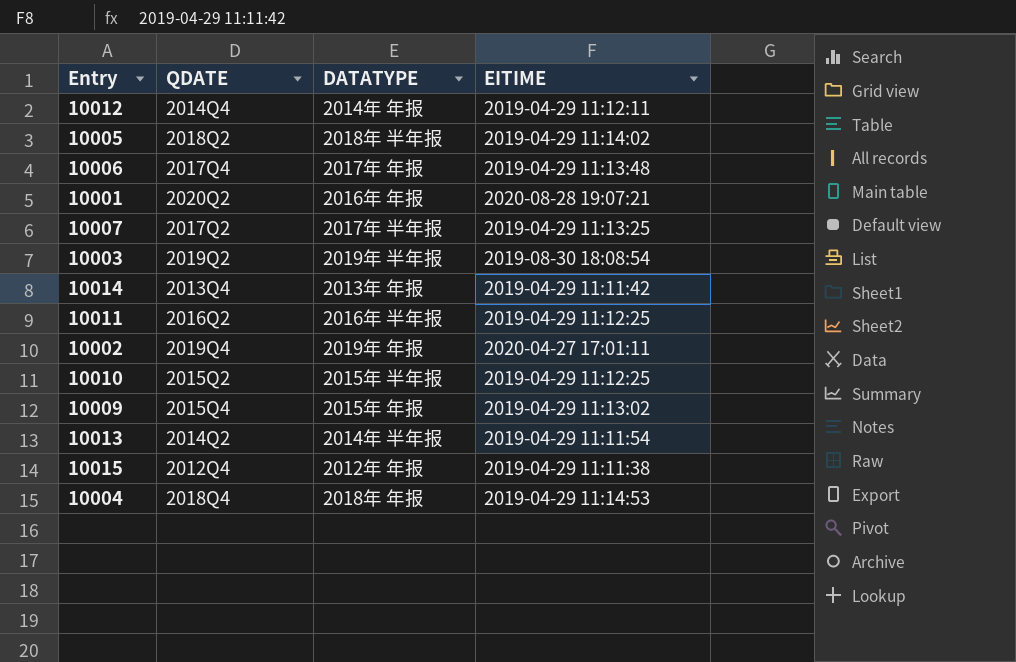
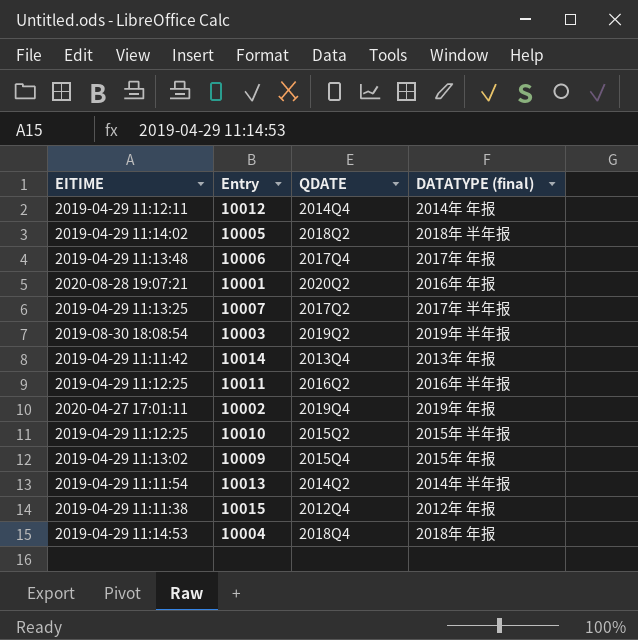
column EITIME | position: 4 -> 1
column name: DATATYPE -> DATATYPE (final)

